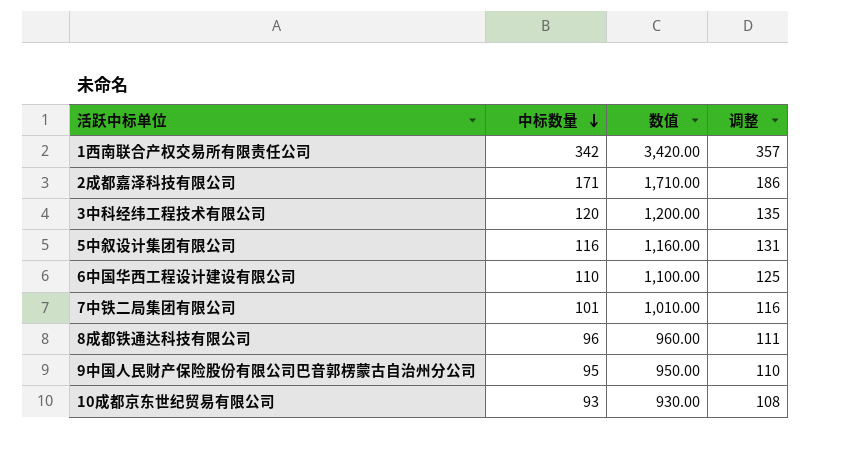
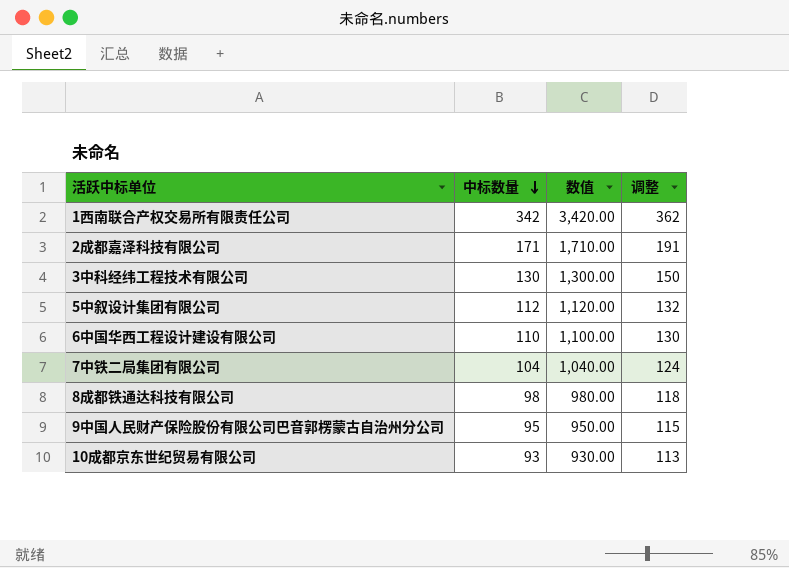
column 调整 | formula: [中标数量] + 15 -> [中标数量] + 20
3中科经纬工程技术有限公司 | 中标数量: 120 -> 130
3中科经纬工程技术有限公司 | 数值: 1,200.00 -> 1,300.00
5中叙设计集团有限公司 | 中标数量: 116 -> 112
5中叙设计集团有限公司 | 数值: 1,160.00 -> 1,120.00
7中铁二局集团有限公司 | 中标数量: 101 -> 104
7中铁二局集团有限公司 | 数值: 1,010.00 -> 1,040.00
8成都铁通达科技有限公司 | 中标数量: 96 -> 98
8成都铁通达科技有限公司 | 数值: 960.00 -> 980.00

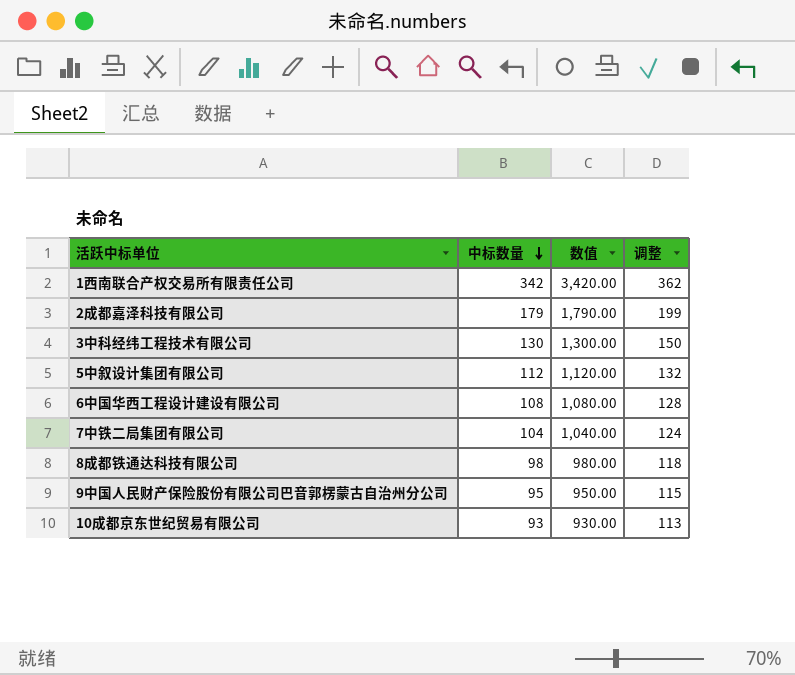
2成都嘉泽科技有限公司 | 中标数量: 171 -> 179
2成都嘉泽科技有限公司 | 数值: 1,710.00 -> 1,790.00
2成都嘉泽科技有限公司 | 调整: 191 -> 199
6中国华西工程设计建设有限公司 | 中标数量: 110 -> 108
6中国华西工程设计建设有限公司 | 数值: 1,100.00 -> 1,080.00
6中国华西工程设计建设有限公司 | 调整: 130 -> 128

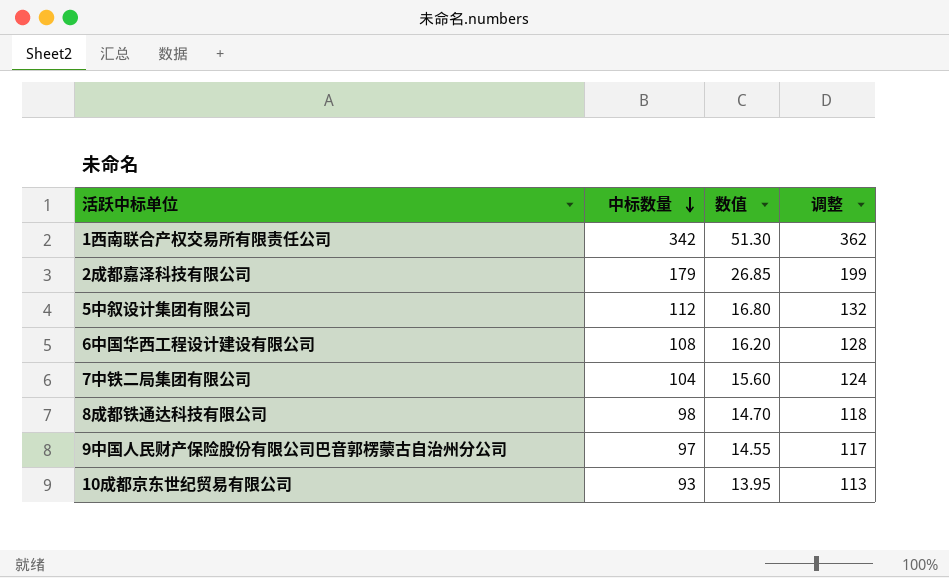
column 数值 | formula: [中标数量] * 10 -> [中标数量] * 0.15
row 3中科经纬工程技术有限公司: 130 | 1,300.00 | 150 -> none
9中国人民财产保险股份有限公司巴音郭楞蒙古自治州分公司 | 中标数量: 95 -> 97
9中国人民财产保险股份有限公司巴音郭楞蒙古自治州分公司 | 调整: 115 -> 117

